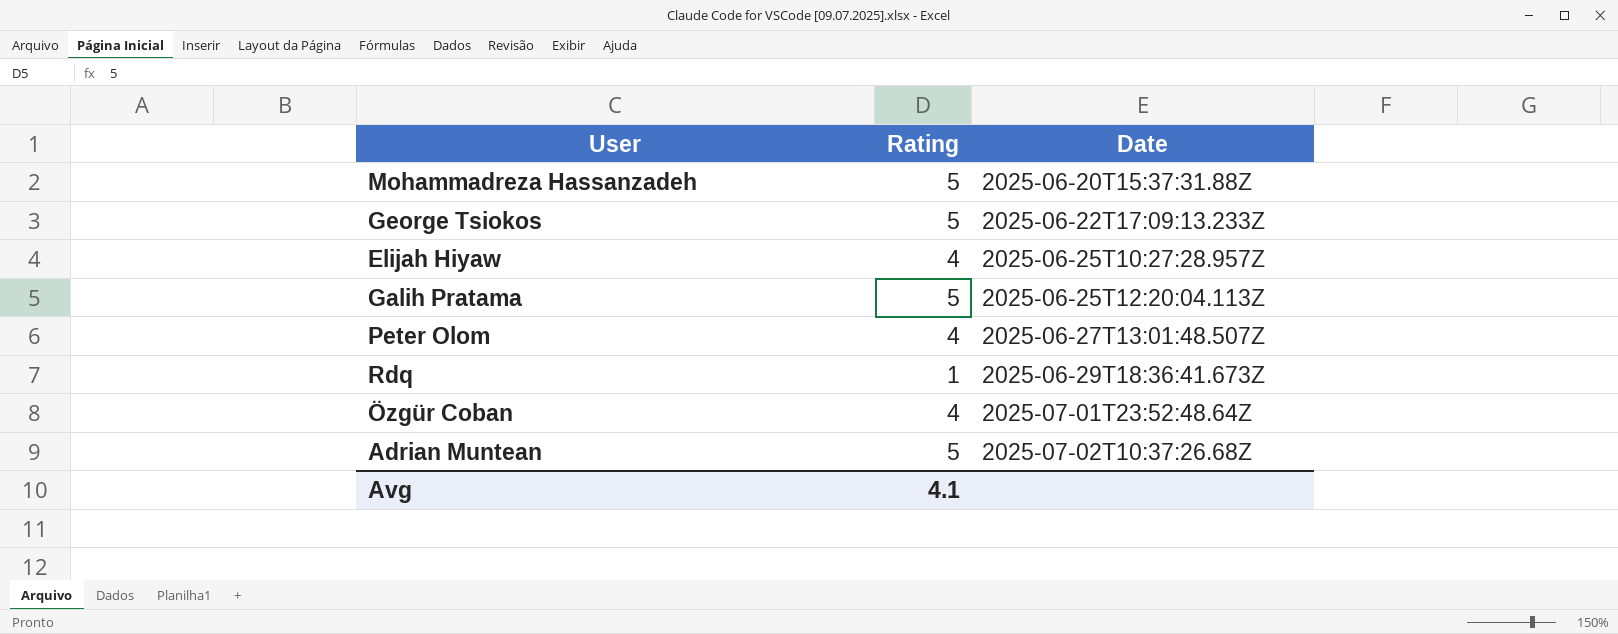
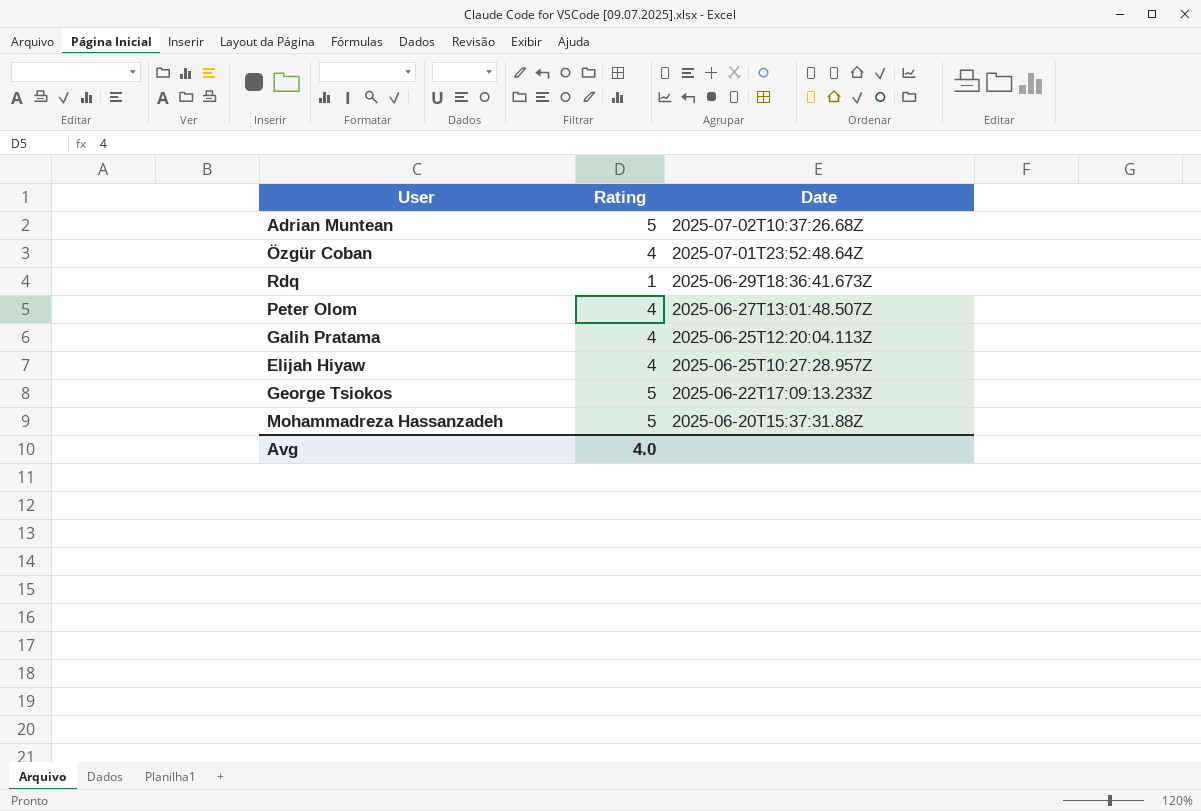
row order: Date ascending -> Date descending
Galih Pratama | Rating: 5 -> 4
Avg | Rating: 4.1 -> 4.0

